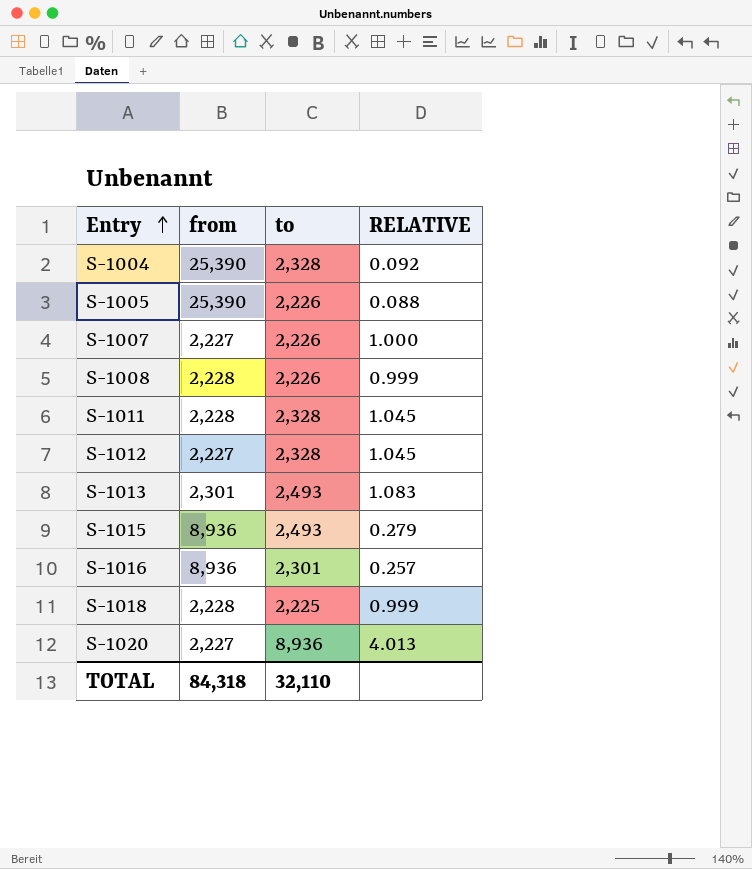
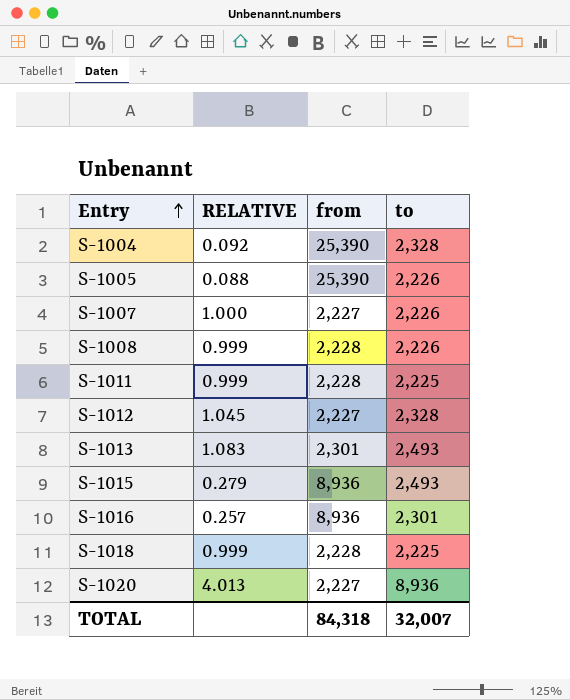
column RELATIVE | position: 4 -> 2
S-1011 | RELATIVE: 1.045 -> 0.999
S-1011 | to: 2,328 -> 2,225
TOTAL | to: 32,110 -> 32,007

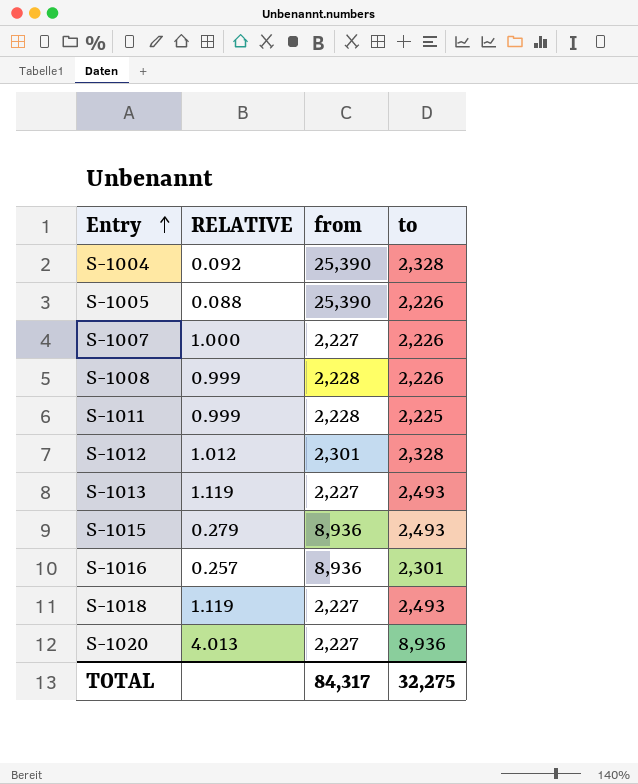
S-1012 | RELATIVE: 1.045 -> 1.012
S-1012 | from: 2,227 -> 2,301
S-1013 | RELATIVE: 1.083 -> 1.119
S-1013 | from: 2,301 -> 2,227
S-1018 | RELATIVE: 0.999 -> 1.119
S-1018 | from: 2,228 -> 2,227
S-1018 | to: 2,225 -> 2,493
TOTAL | from: 84,318 -> 84,317
TOTAL | to: 32,007 -> 32,275

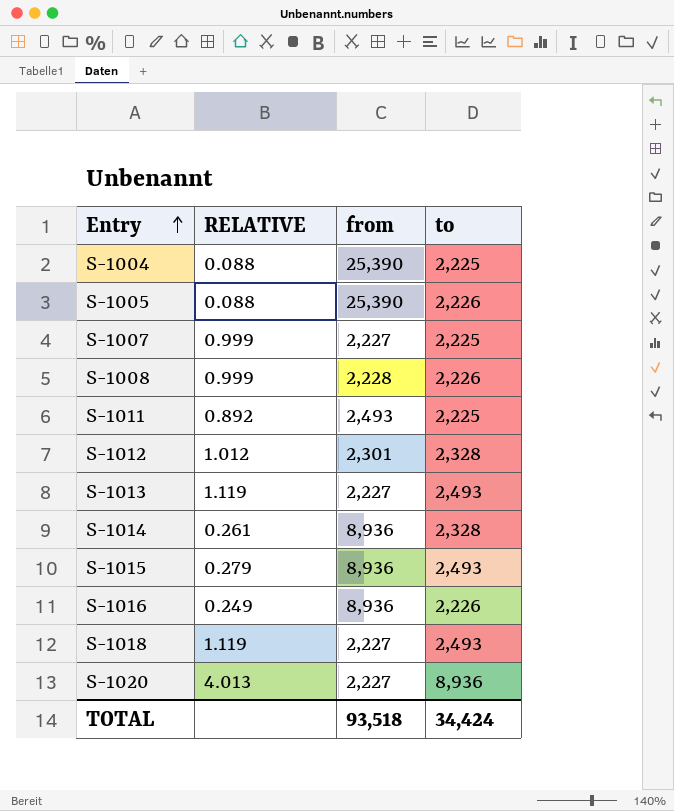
S-1004 | RELATIVE: 0.092 -> 0.088
S-1004 | to: 2,328 -> 2,225
S-1007 | RELATIVE: 1.000 -> 0.999
S-1007 | to: 2,226 -> 2,225
S-1011 | RELATIVE: 0.999 -> 0.892
S-1011 | from: 2,228 -> 2,493
row S-1014: none -> 0.261 | 8,936 | 2,328
S-1016 | RELATIVE: 0.257 -> 0.249
S-1016 | to: 2,301 -> 2,226
TOTAL | from: 84,317 -> 93,518
TOTAL | to: 32,275 -> 34,424

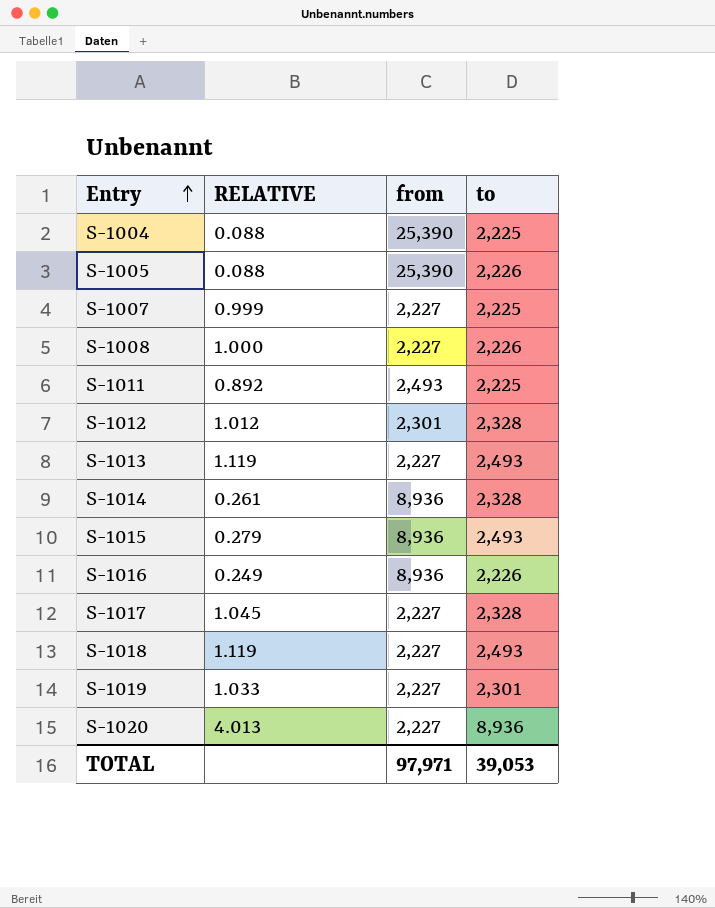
S-1008 | RELATIVE: 0.999 -> 1.000
S-1008 | from: 2,228 -> 2,227
row S-1017: none -> 1.045 | 2,227 | 2,328
row S-1019: none -> 1.033 | 2,227 | 2,301
TOTAL | from: 93,518 -> 97,971
TOTAL | to: 34,424 -> 39,053

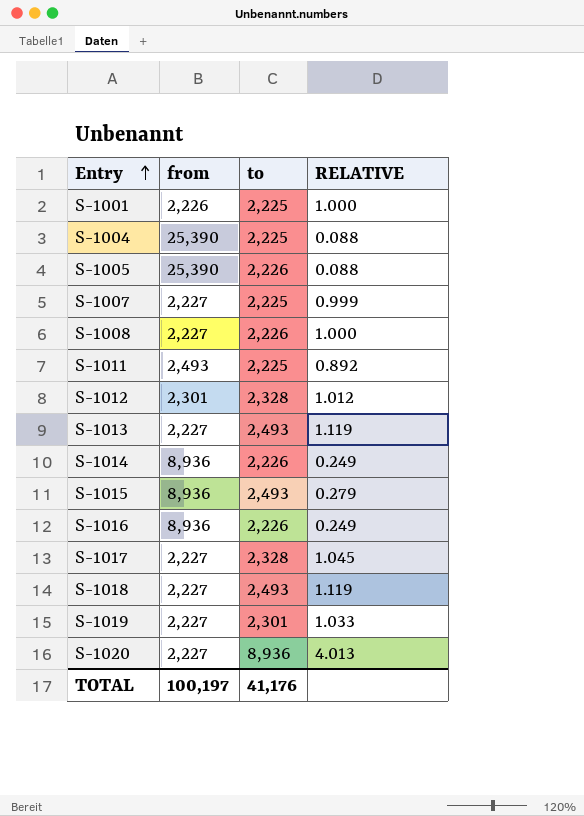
column RELATIVE | position: 2 -> 4
row S-1001: none -> 2,226 | 2,225 | 1.000
S-1014 | to: 2,328 -> 2,226
S-1014 | RELATIVE: 0.261 -> 0.249
TOTAL | from: 97,971 -> 100,197
TOTAL | to: 39,053 -> 41,176

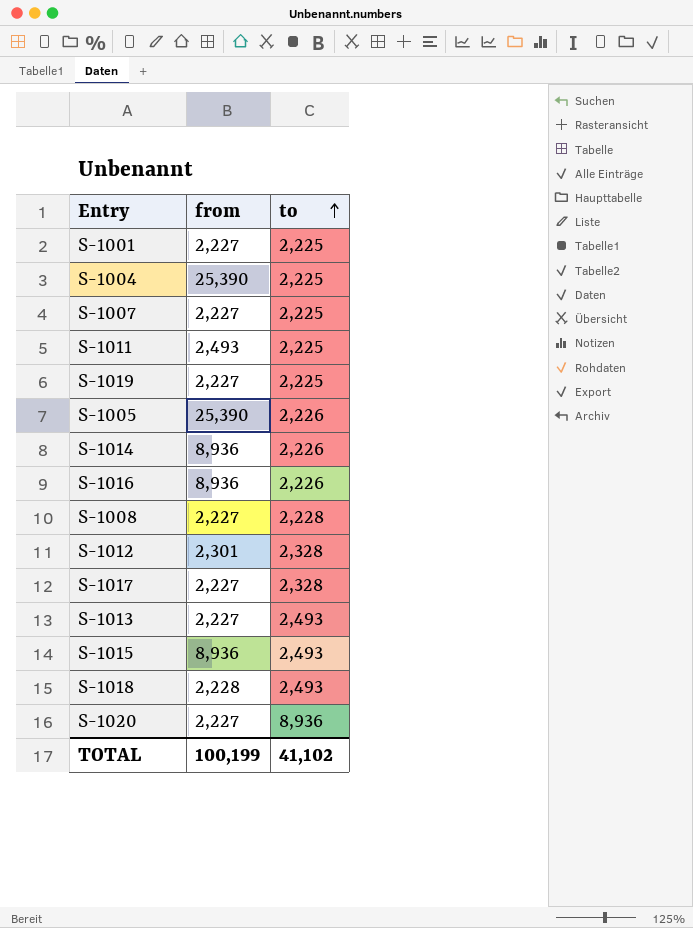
row order: Entry ascending -> to ascending
column RELATIVE | formula: [to] / [from] -> none
S-1001 | from: 2,226 -> 2,227
S-1019 | to: 2,301 -> 2,225
S-1008 | to: 2,226 -> 2,228
S-1018 | from: 2,227 -> 2,228
TOTAL | from: 100,197 -> 100,199
TOTAL | to: 41,176 -> 41,102

